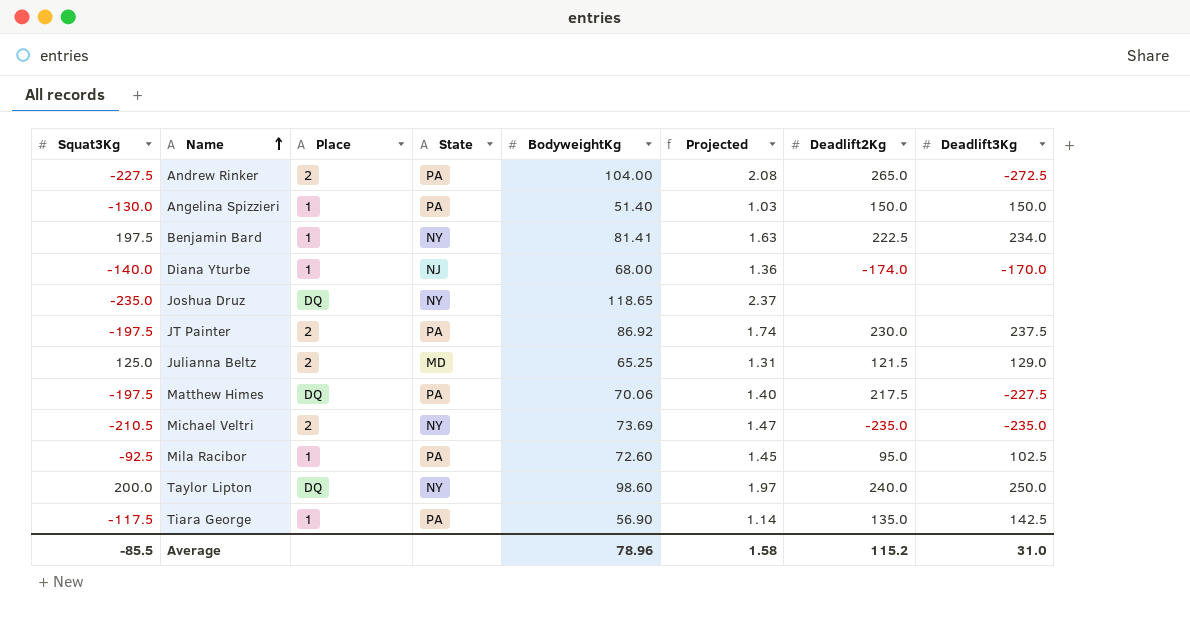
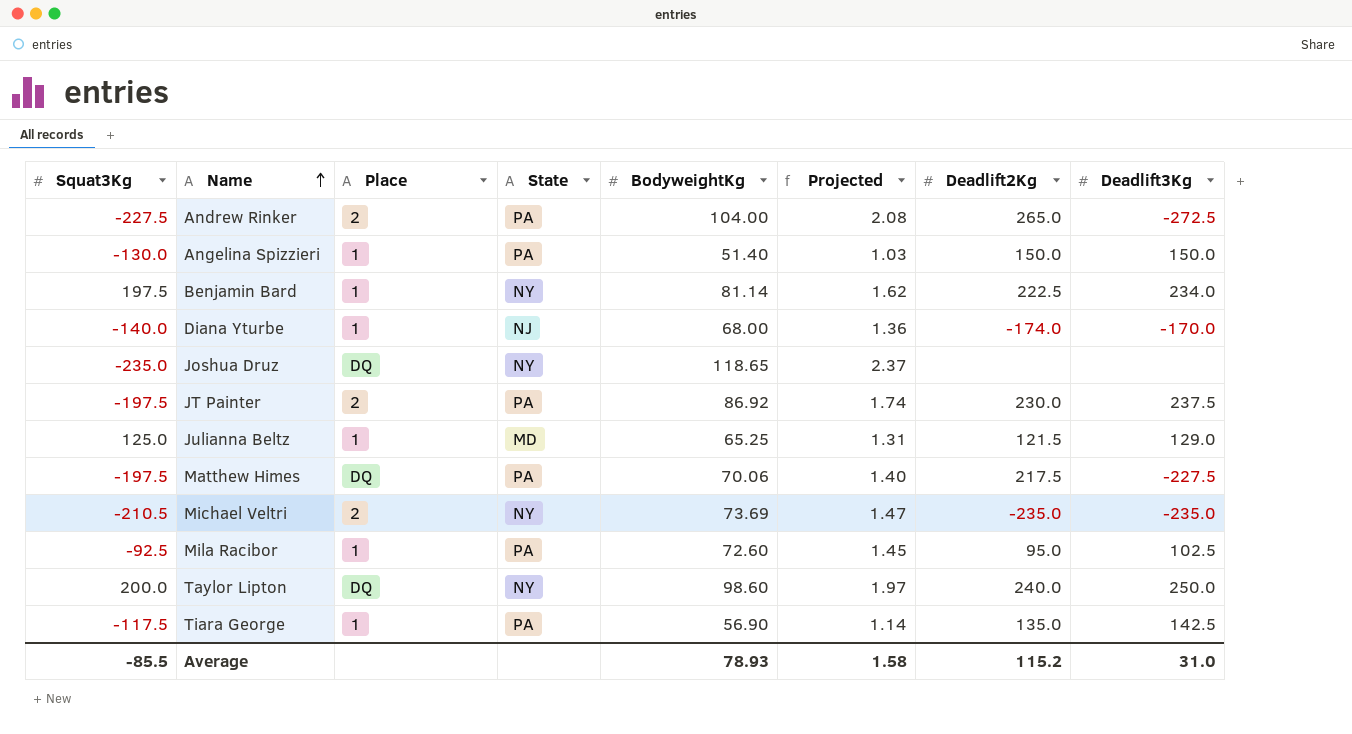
Benjamin Bard | BodyweightKg: 81.41 -> 81.14
Benjamin Bard | Projected: 1.63 -> 1.62
Julianna Beltz | Place: 2 -> 1
Average | BodyweightKg: 78.96 -> 78.93

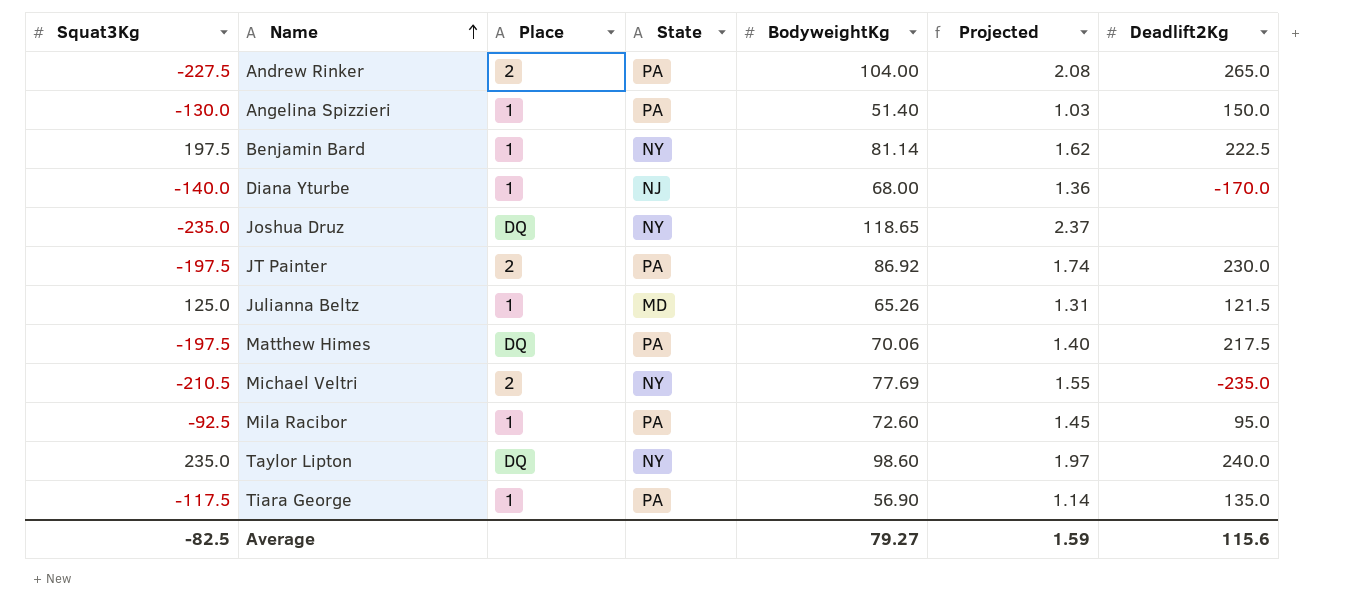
column Deadlift3Kg | position: 8 -> none
Diana Yturbe | Deadlift2Kg: -174.0 -> -170.0
Julianna Beltz | BodyweightKg: 65.25 -> 65.26
Michael Veltri | BodyweightKg: 73.69 -> 77.69
Michael Veltri | Projected: 1.47 -> 1.55
Taylor Lipton | Squat3Kg: 200.0 -> 235.0
Average | Squat3Kg: -85.5 -> -82.5
Average | BodyweightKg: 78.93 -> 79.27
Average | Projected: 1.58 -> 1.59
Average | Deadlift2Kg: 115.2 -> 115.6

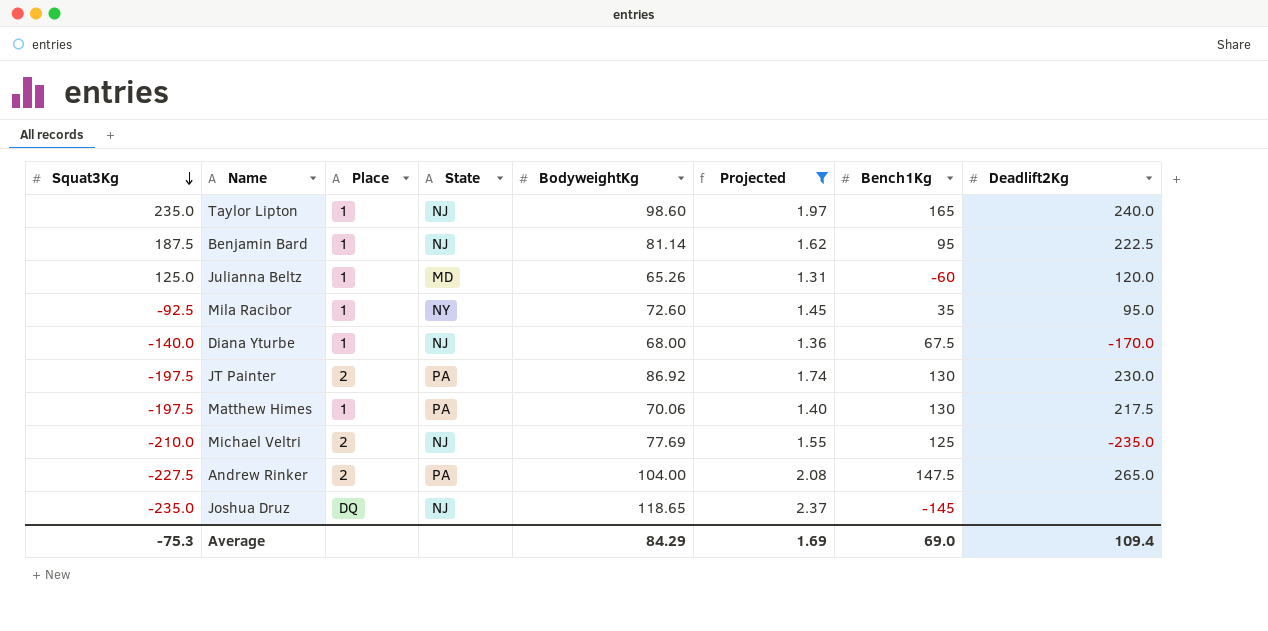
filter: none -> Projected >= 1.31
row order: Name ascending -> Squat3Kg descending
column Bench1Kg | position: none -> 7
Taylor Lipton | Place: DQ -> 1
Taylor Lipton | State: NY -> NJ
Benjamin Bard | Squat3Kg: 197.5 -> 187.5
Benjamin Bard | State: NY -> NJ
Julianna Beltz | Deadlift2Kg: 121.5 -> 120.0
Mila Racibor | State: PA -> NY
Matthew Himes | Place: DQ -> 1
Michael Veltri | Squat3Kg: -210.5 -> -210.0
Michael Veltri | State: NY -> NJ
Joshua Druz | State: NY -> NJ
Average | Squat3Kg: -82.5 -> -75.3
Average | BodyweightKg: 79.27 -> 84.29
Average | Projected: 1.59 -> 1.69
Average | Deadlift2Kg: 115.6 -> 109.4

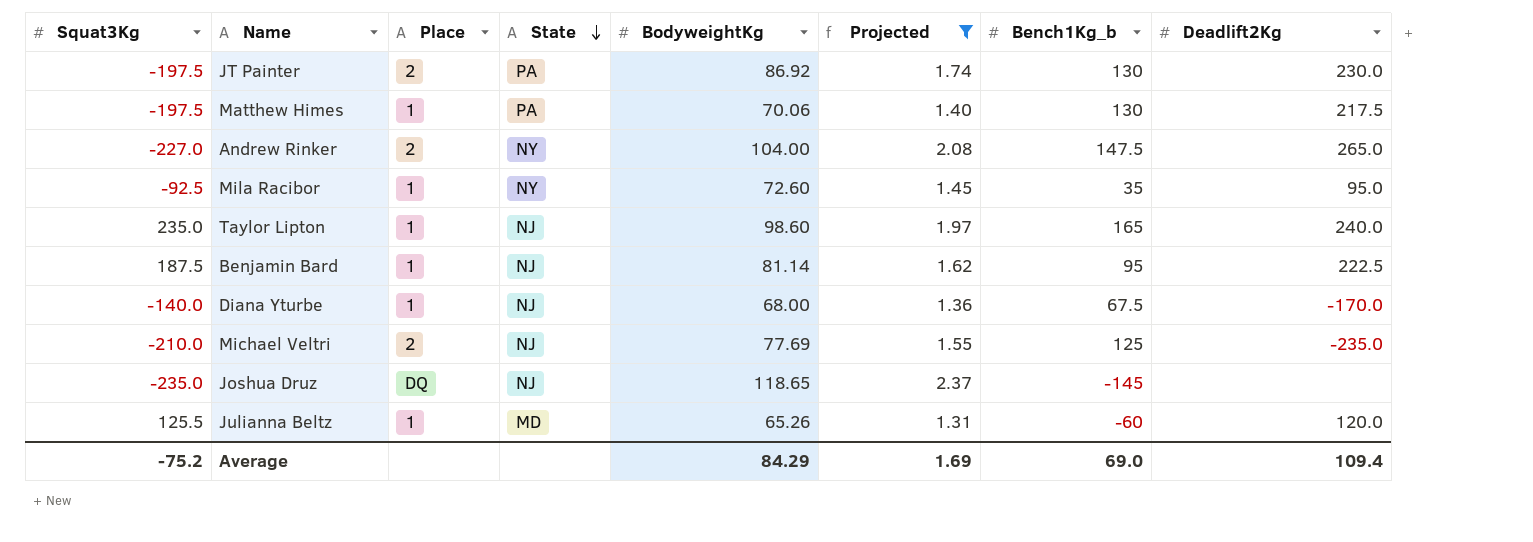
row order: Squat3Kg descending -> State descending
column name: Bench1Kg -> Bench1Kg_b
Andrew Rinker | Squat3Kg: -227.5 -> -227.0
Andrew Rinker | State: PA -> NY
Julianna Beltz | Squat3Kg: 125.0 -> 125.5
Average | Squat3Kg: -75.3 -> -75.2

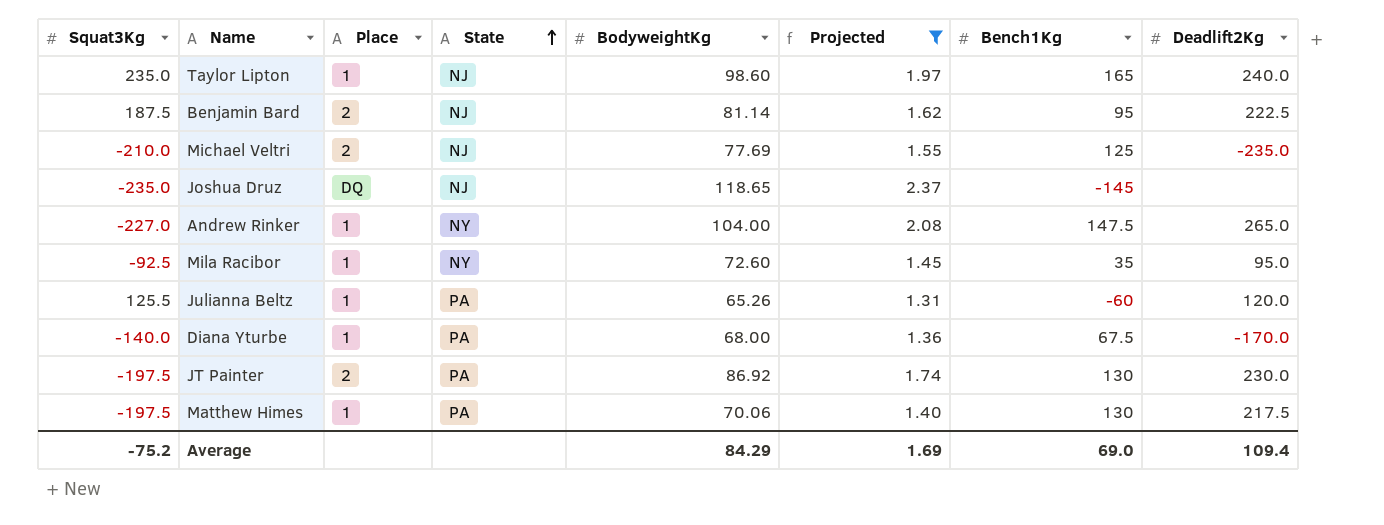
row order: State descending -> State ascending
column name: Bench1Kg_b -> Bench1Kg
Benjamin Bard | Place: 1 -> 2
Andrew Rinker | Place: 2 -> 1
Julianna Beltz | State: MD -> PA
Diana Yturbe | State: NJ -> PA

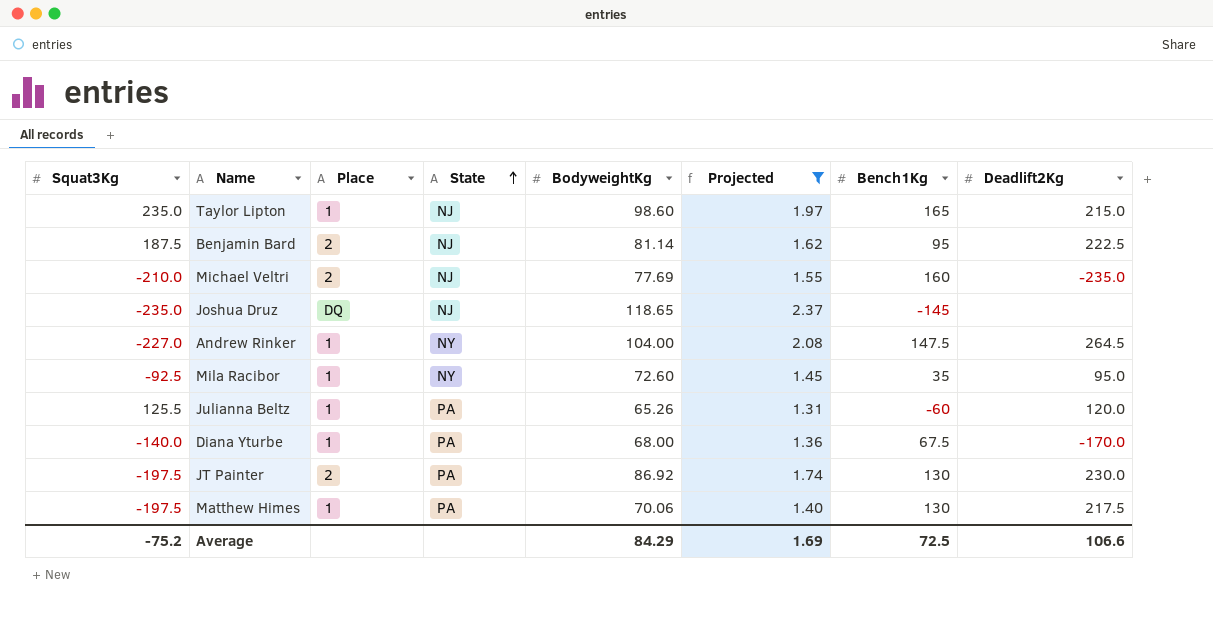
Taylor Lipton | Deadlift2Kg: 240.0 -> 215.0
Michael Veltri | Bench1Kg: 125 -> 160
Andrew Rinker | Deadlift2Kg: 265.0 -> 264.5
Average | Bench1Kg: 69.0 -> 72.5
Average | Deadlift2Kg: 109.4 -> 106.6

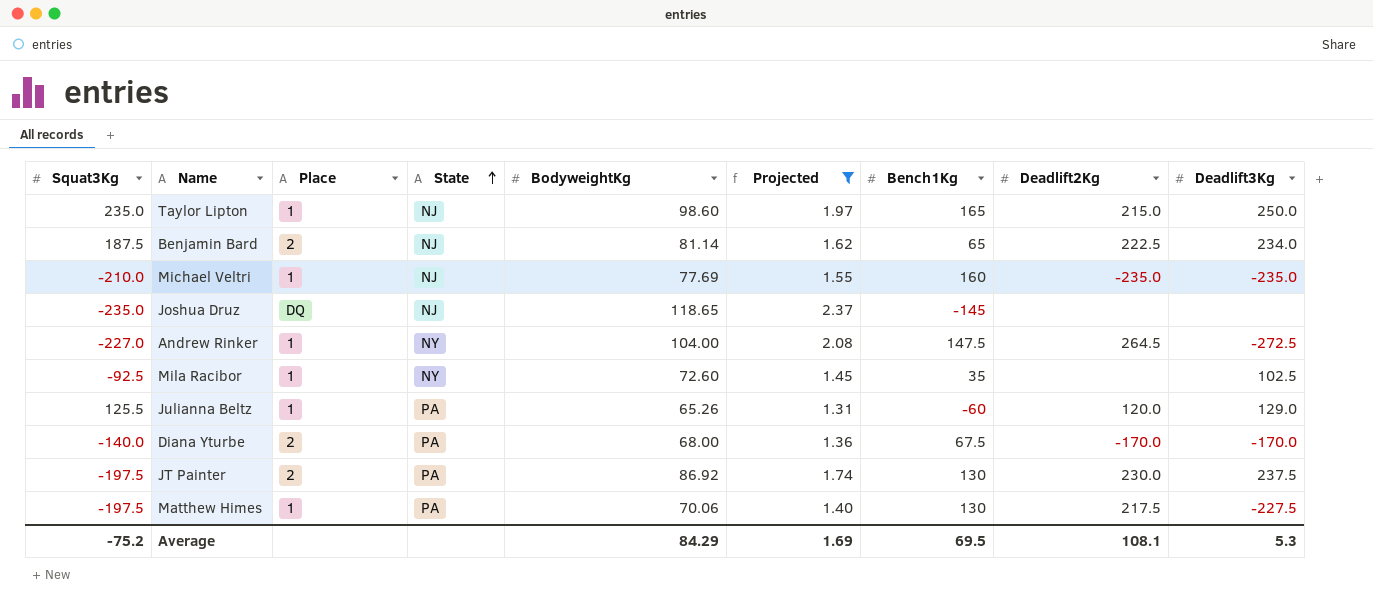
column Deadlift3Kg | position: none -> 9
Benjamin Bard | Bench1Kg: 95 -> 65
Michael Veltri | Place: 2 -> 1
Mila Racibor | Deadlift2Kg: 95.0 -> none
Diana Yturbe | Place: 1 -> 2
Average | Bench1Kg: 72.5 -> 69.5
Average | Deadlift2Kg: 106.6 -> 108.1

